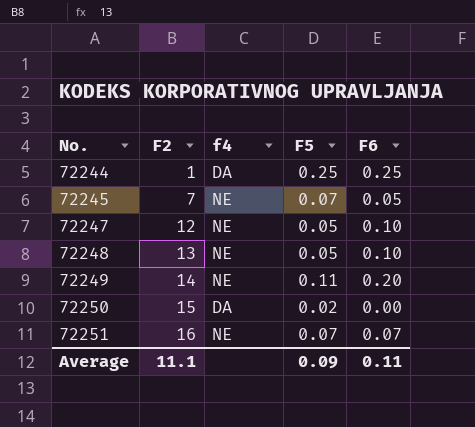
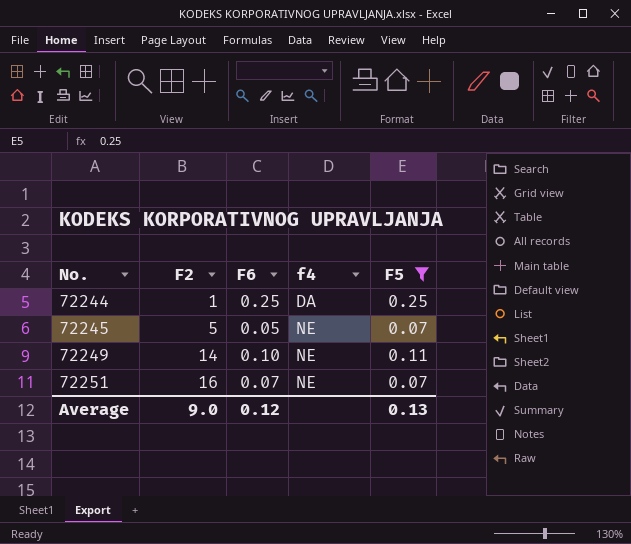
filter: none -> F5 >= 0.07
column F6 | position: 5 -> 3
72245 | F2: 7 -> 5
72249 | F6: 0.20 -> 0.10
Average | F2: 11.1 -> 9.0
Average | F6: 0.11 -> 0.12
Average | F5: 0.09 -> 0.13

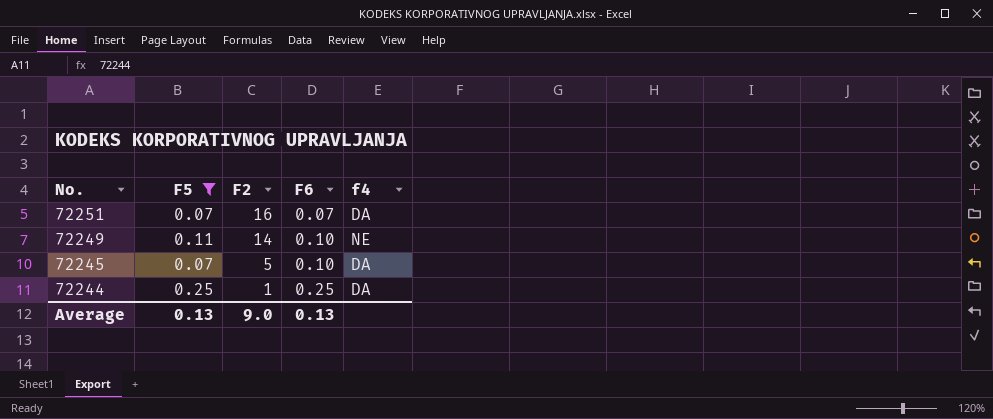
row order: No. ascending -> No. descending
column F5 | position: 5 -> 2
72251 | f4: NE -> DA
72245 | F6: 0.05 -> 0.10
72245 | f4: NE -> DA
Average | F6: 0.12 -> 0.13

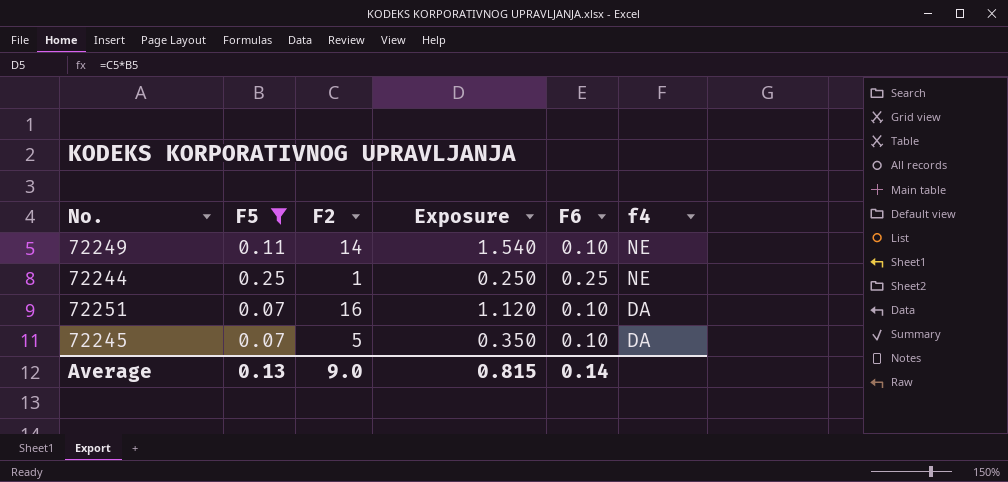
row order: No. descending -> f4 descending
column Exposure | formula: none -> [F5] * [F2]
72244 | f4: DA -> NE
72251 | F6: 0.07 -> 0.10
Average | F6: 0.13 -> 0.14

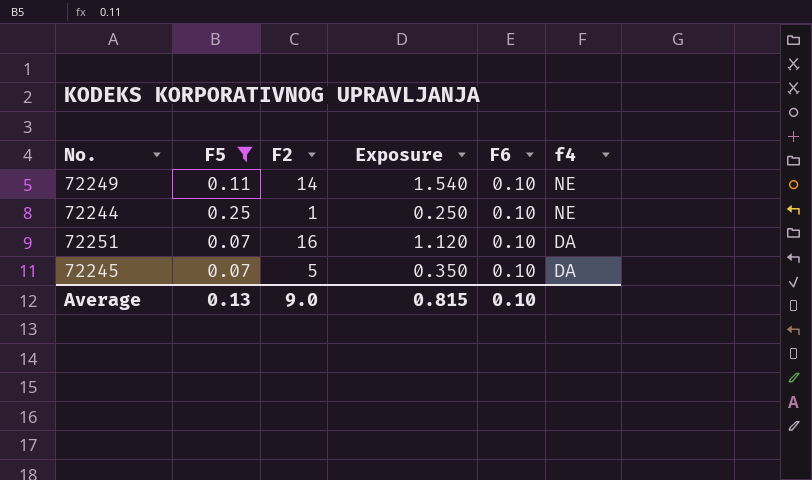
72244 | F6: 0.25 -> 0.10
Average | F6: 0.14 -> 0.10

